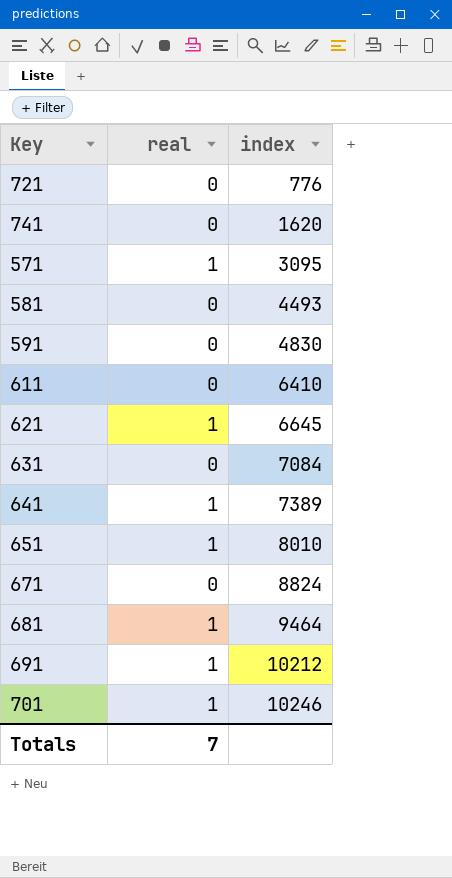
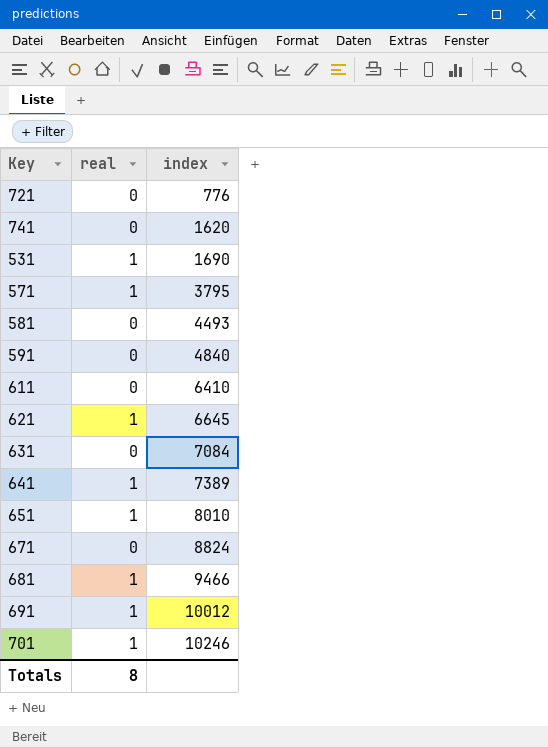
row 531: none -> 1 | 1690
571 | index: 3095 -> 3795
591 | index: 4830 -> 4840
681 | index: 9464 -> 9466
691 | index: 10212 -> 10012
Totals | real: 7 -> 8

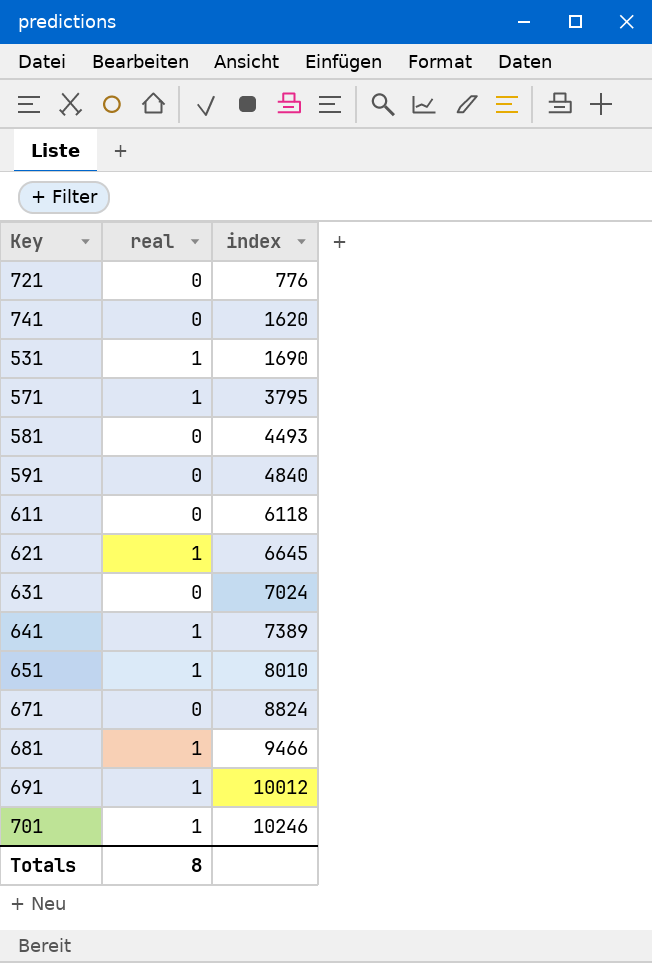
611 | index: 6410 -> 6118
631 | index: 7084 -> 7024

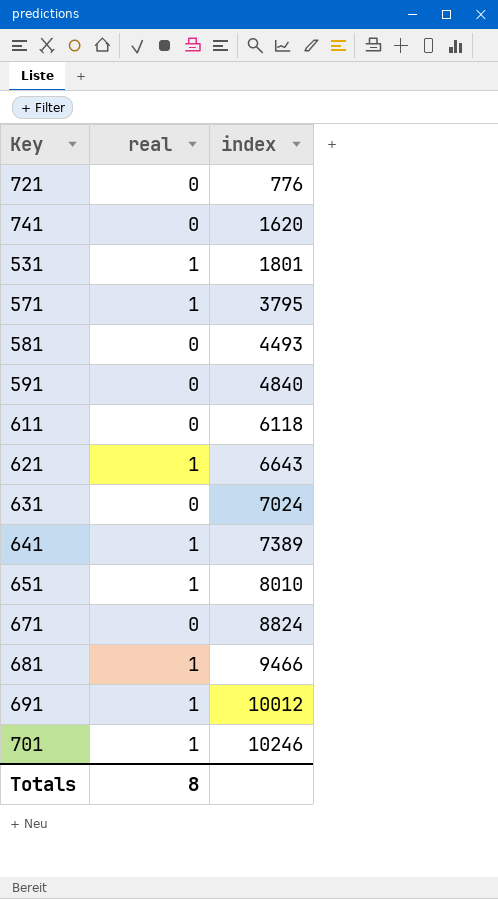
531 | index: 1690 -> 1801
621 | index: 6645 -> 6643

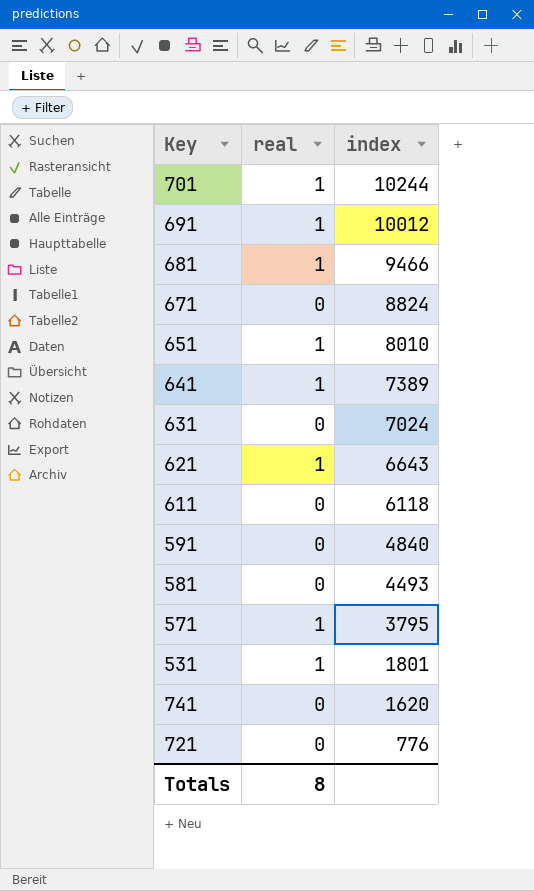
row order: index ascending -> index descending
701 | index: 10246 -> 10244

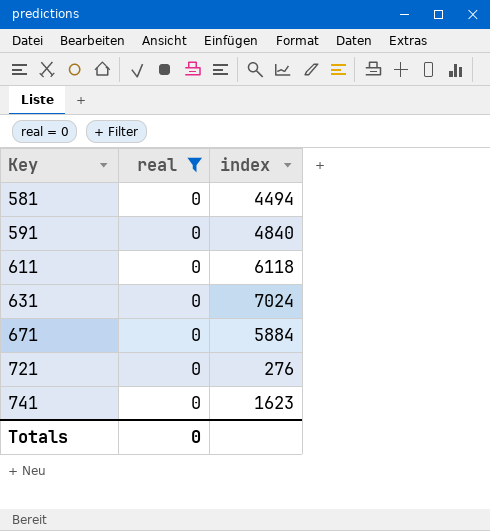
filter: none -> real = 0
row order: index descending -> Key ascending
581 | index: 4493 -> 4494
671 | index: 8824 -> 5884
721 | index: 776 -> 276
741 | index: 1620 -> 1623
Totals | real: 8 -> 0

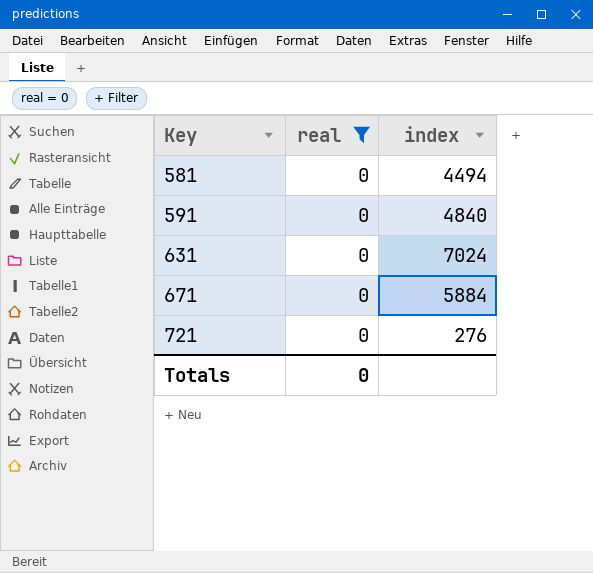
row 611: 0 | 6118 -> none
row 741: 0 | 1623 -> none

